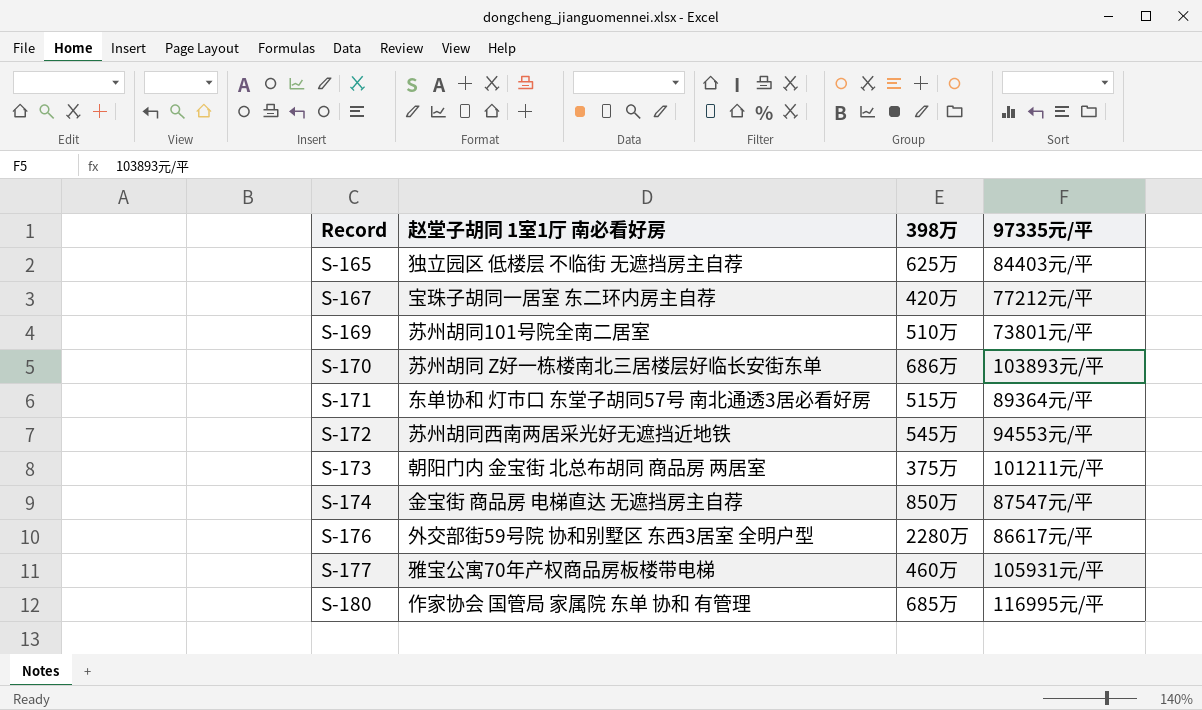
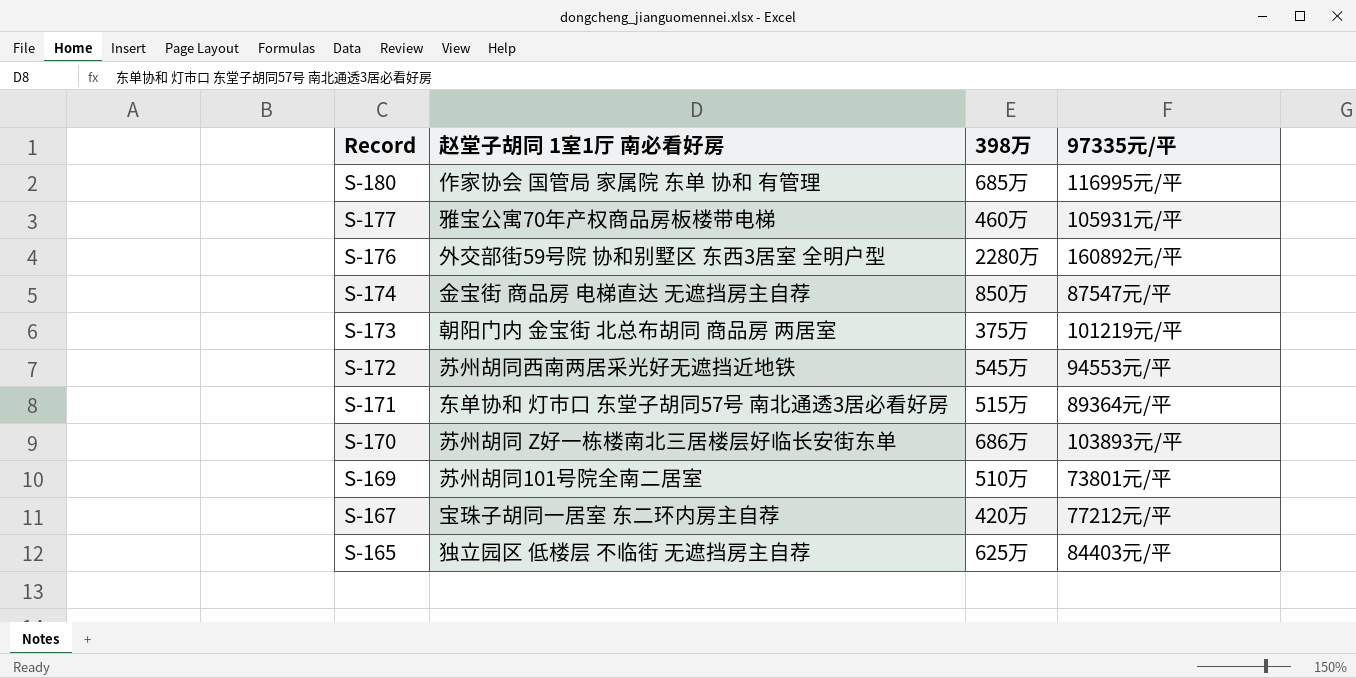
row order: Record ascending -> Record descending
S-176 | 97335元/平: 86617元/平 -> 160892元/平
S-173 | 97335元/平: 101211元/平 -> 101219元/平

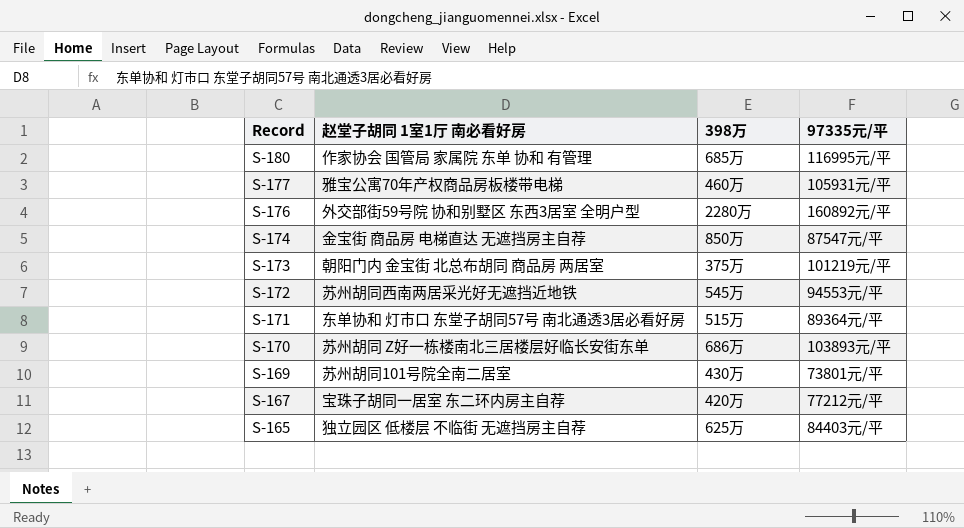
S-169 | 398万: 510万 -> 430万

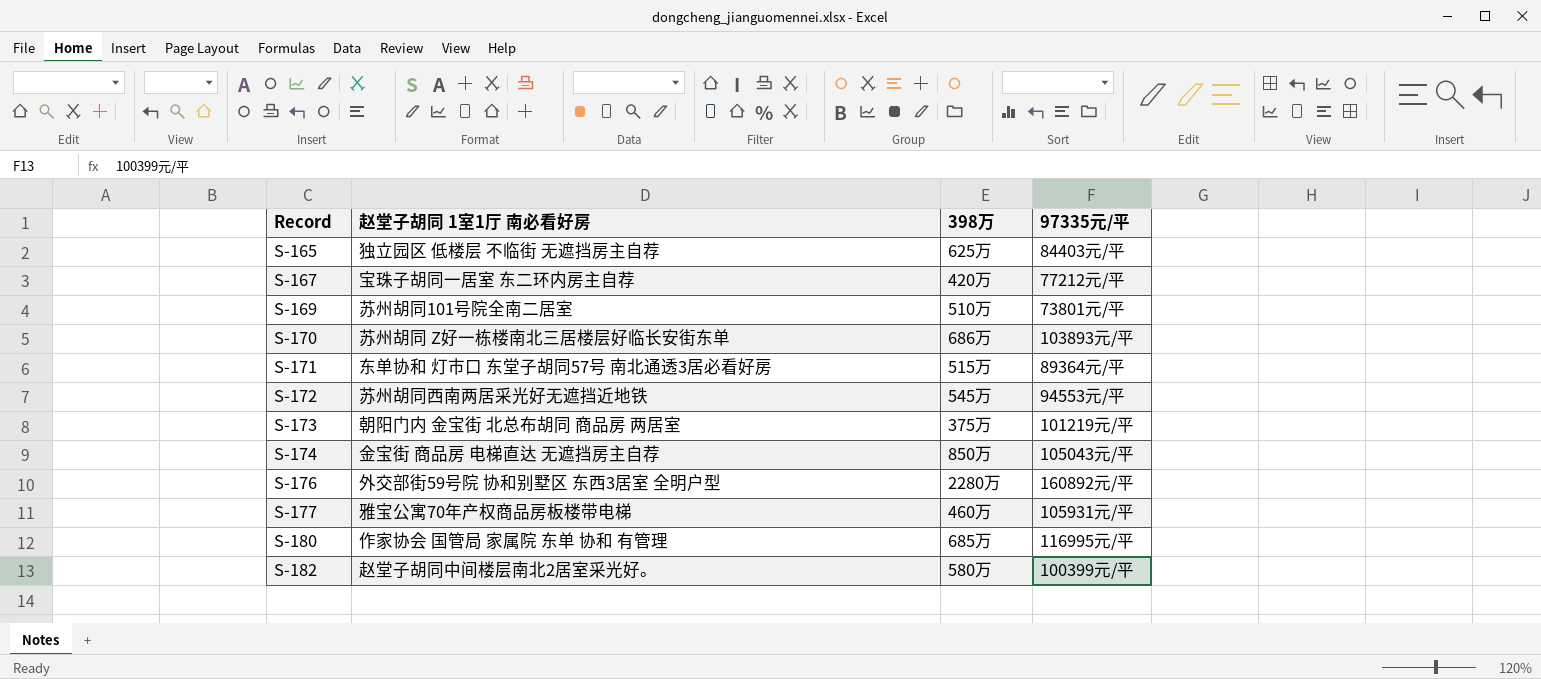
row order: Record descending -> Record ascending
S-169 | 398万: 430万 -> 510万
S-174 | 97335元/平: 87547元/平 -> 105043元/平
row S-182: none -> 赵堂子胡同中间楼层南北2居室采光好。 | 580万 | 100399元/平

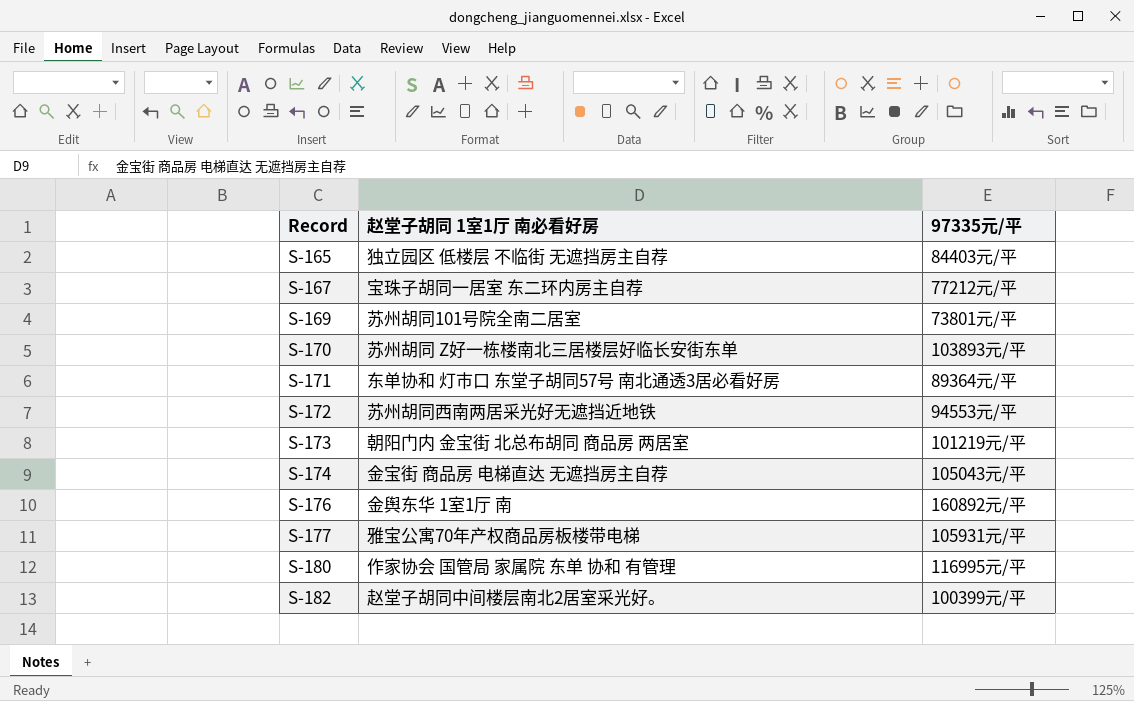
column 398万 | position: 3 -> none
S-176 | 赵堂子胡同 1室1厅 南必看好房: 外交部街59号院 协和别墅区 东西3居室 全明户型 -> 金舆东华 1室1厅 南

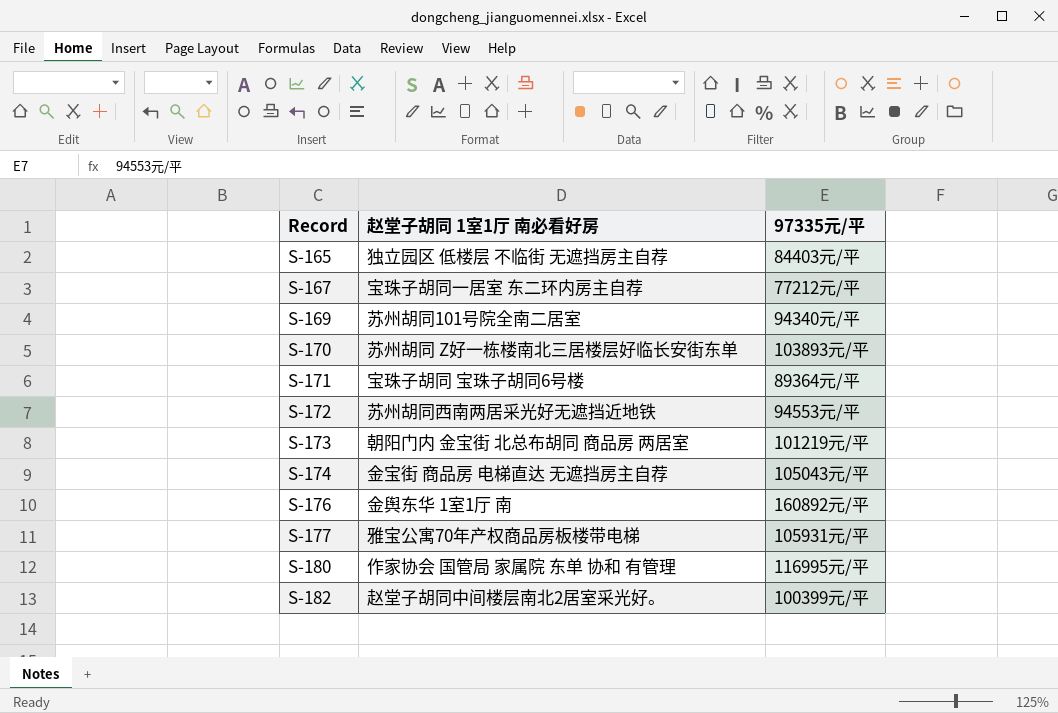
S-169 | 97335元/平: 73801元/平 -> 94340元/平
S-171 | 赵堂子胡同 1室1厅 南必看好房: 东单协和 灯市口 东堂子胡同57号 南北通透3居必看好房 -> 宝珠子胡同 宝珠子胡同6号楼

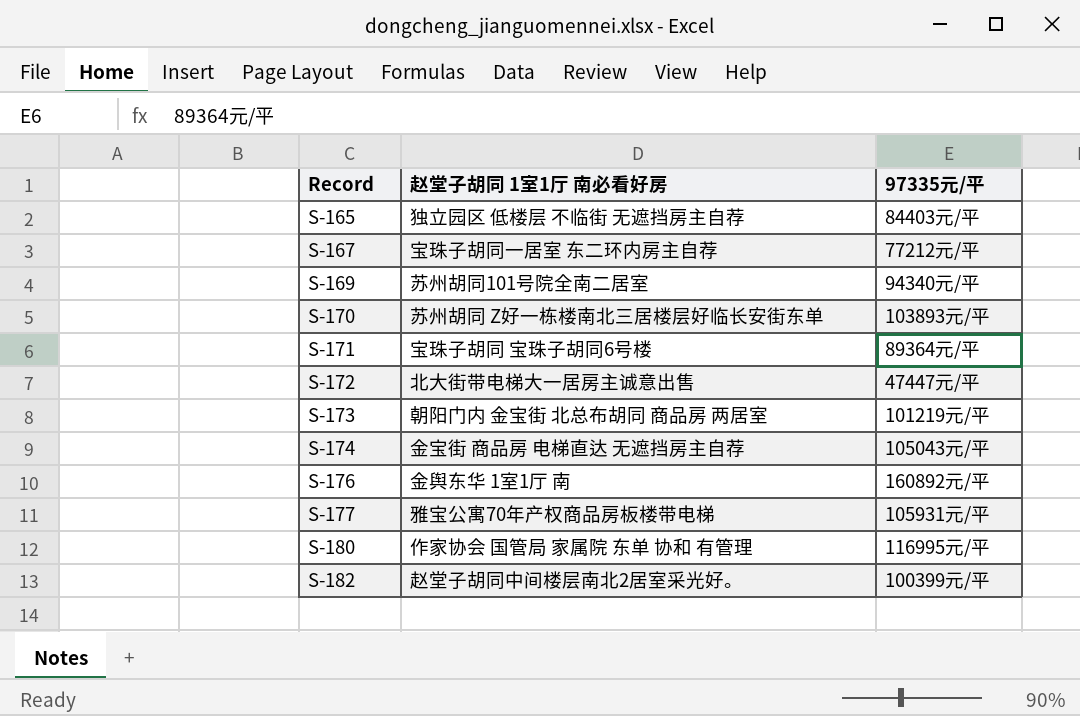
S-172 | 赵堂子胡同 1室1厅 南必看好房: 苏州胡同西南两居采光好无遮挡近地铁 -> 北大街带电梯大一居房主诚意出售
S-172 | 97335元/平: 94553元/平 -> 47447元/平

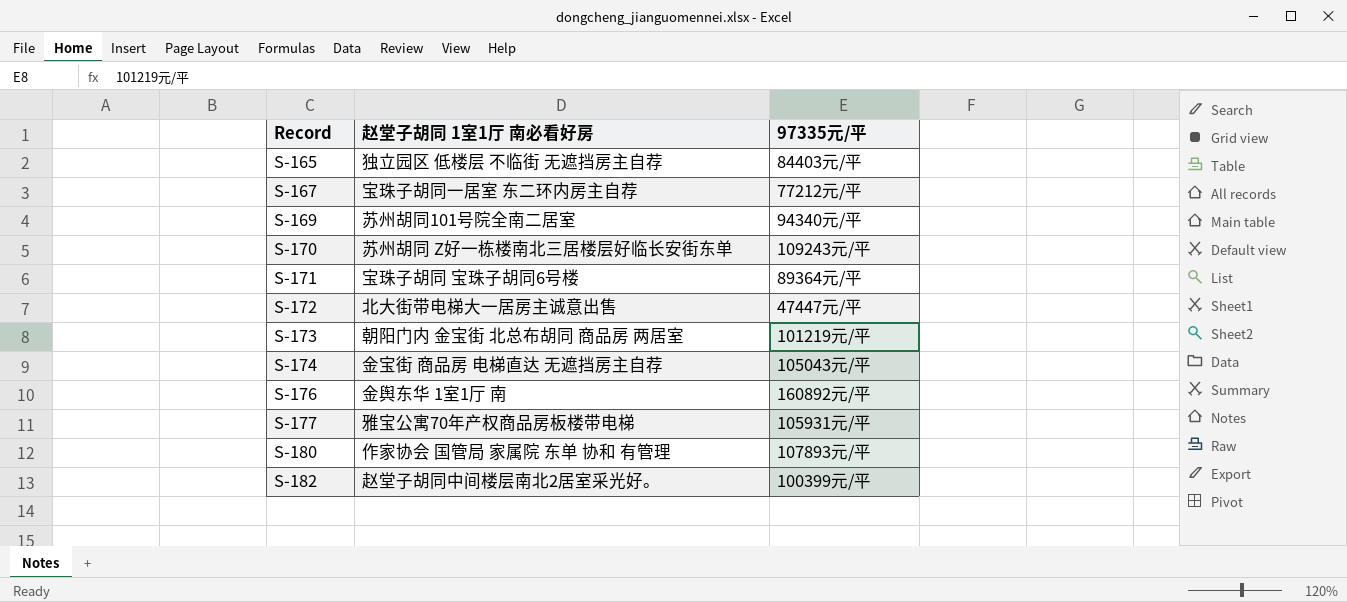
S-170 | 97335元/平: 103893元/平 -> 109243元/平
S-180 | 97335元/平: 116995元/平 -> 107893元/平

